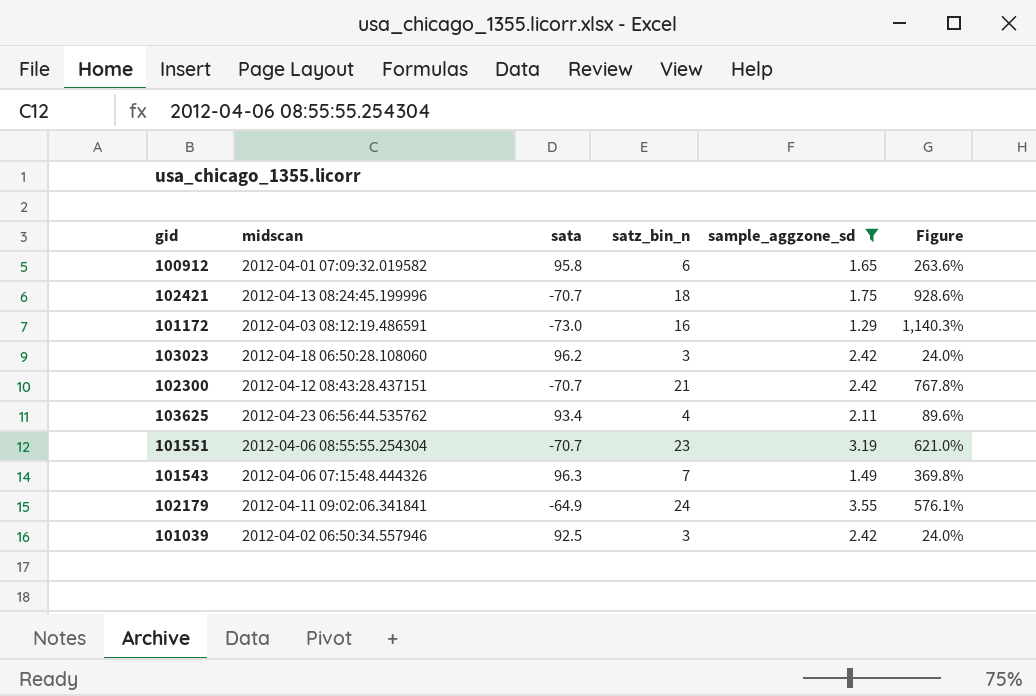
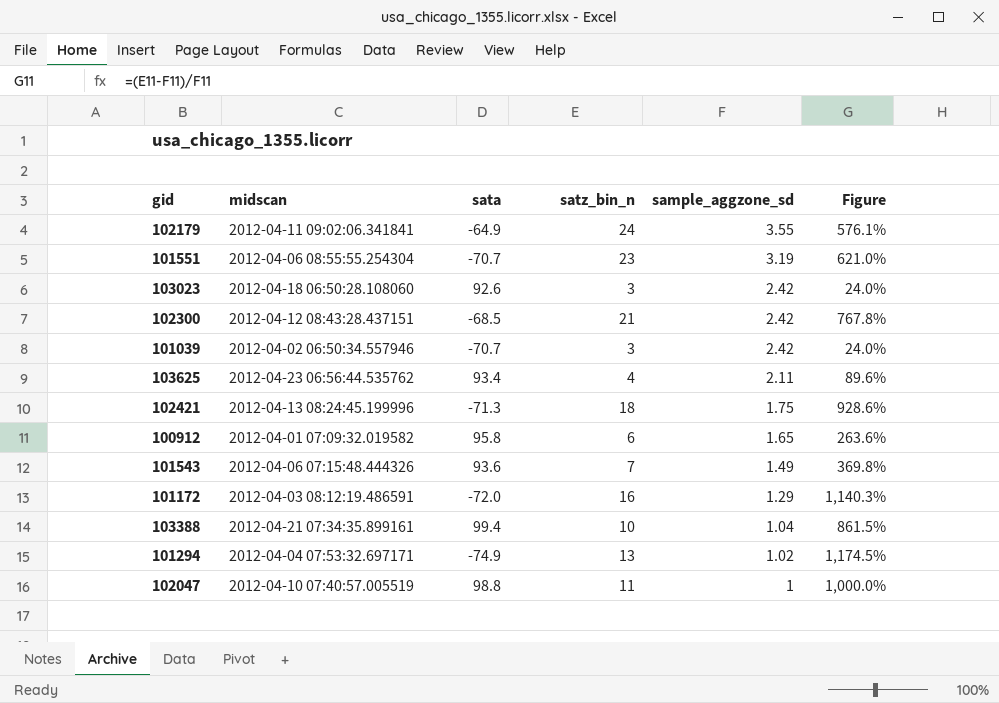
filter: sample_aggzone_sd >= 1.29 -> none
row order: none -> sample_aggzone_sd descending
103023 | sata: 96.2 -> 92.6
102300 | sata: -70.7 -> -68.5
101039 | sata: 92.5 -> -70.7
102421 | sata: -70.7 -> -71.3
101543 | sata: 96.3 -> 93.6
101172 | sata: -73.0 -> -72.0

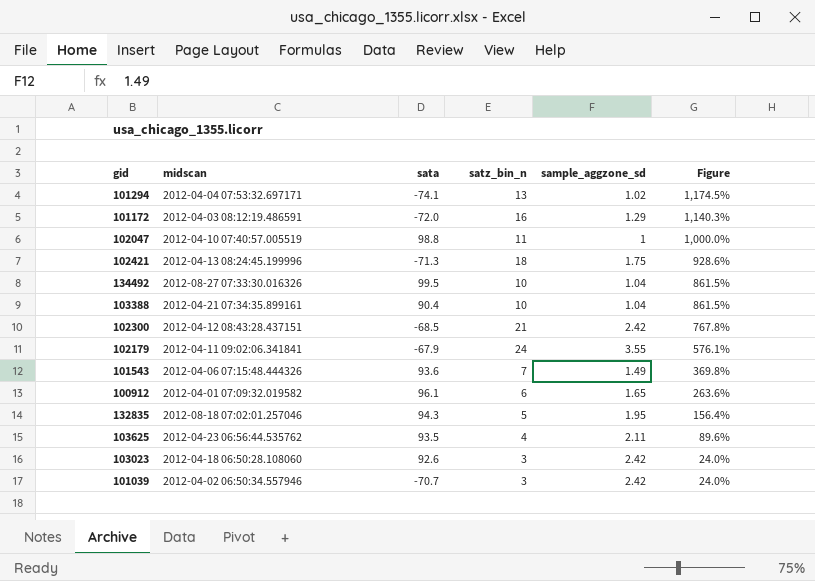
row order: sample_aggzone_sd descending -> Figure descending
row 101551: 2012-04-06 08:55:55.254304 | -70.7 | 23 | 3.19 | 621.0% -> none
101294 | sata: -74.9 -> -74.1
row 134492: none -> 2012-08-27 07:33:30.016326 | 99.5 | 10 | 1.04 | 861.5%
103388 | sata: 99.4 -> 90.4
102179 | sata: -64.9 -> -67.9
100912 | sata: 95.8 -> 96.1
row 132835: none -> 2012-08-18 07:02:01.257046 | 94.3 | 5 | 1.95 | 156.4%
103625 | sata: 93.4 -> 93.5

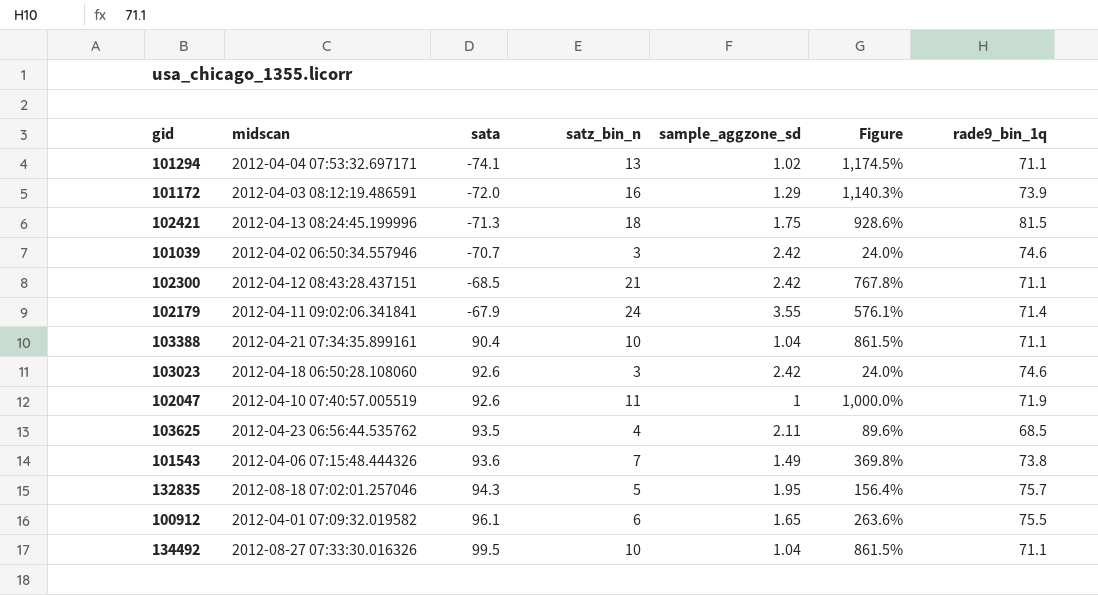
row order: Figure descending -> sata ascending
column rade9_bin_1q | position: none -> 7
102047 | sata: 98.8 -> 92.6

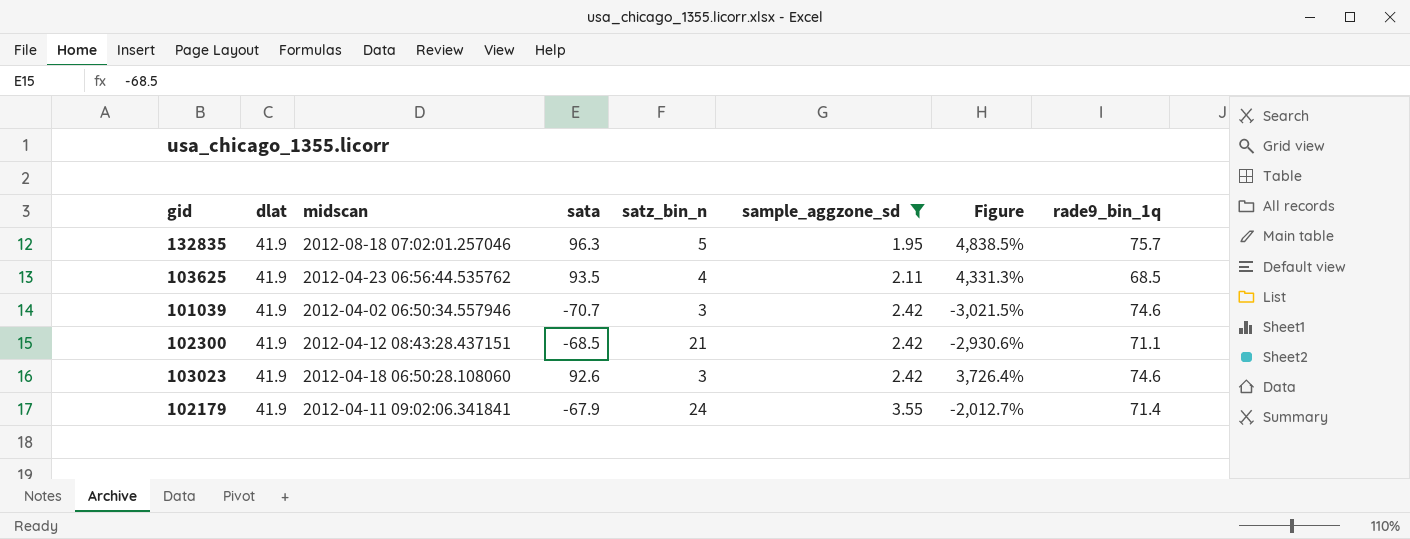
filter: none -> sample_aggzone_sd >= 1.95
row order: sata ascending -> sample_aggzone_sd ascending
column dlat | position: none -> 2
column Figure | formula: ([satz_bin_n] - [sample_aggzone_sd]) / [sample_aggzone_sd] -> ([sata] - [sample_aggzone_sd]) / [sample_aggzone_sd]
132835 | sata: 94.3 -> 96.3

